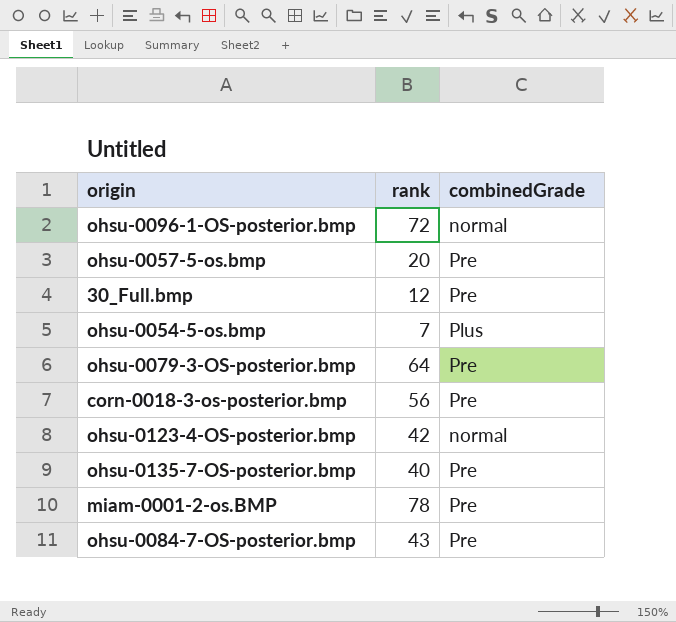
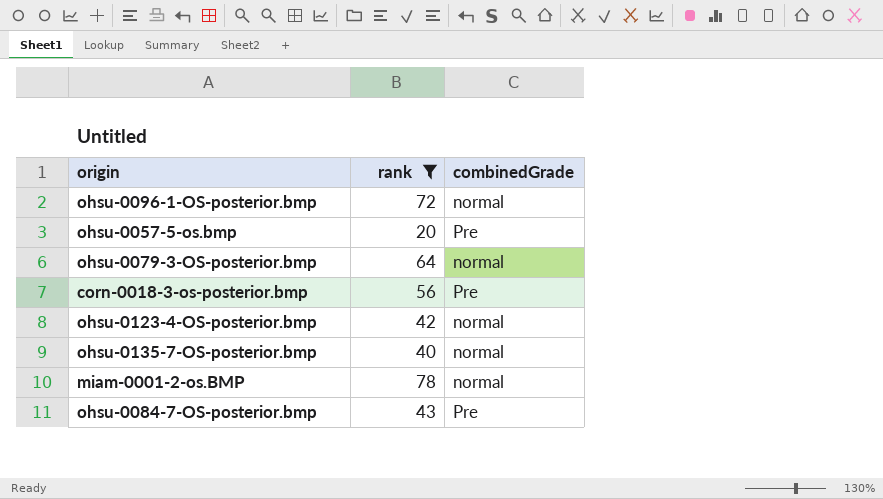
filter: none -> rank >= 20
ohsu-0079-3-OS-posterior.bmp | combinedGrade: Pre -> normal
ohsu-0135-7-OS-posterior.bmp | combinedGrade: Pre -> normal
miam-0001-2-os.BMP | combinedGrade: Pre -> normal

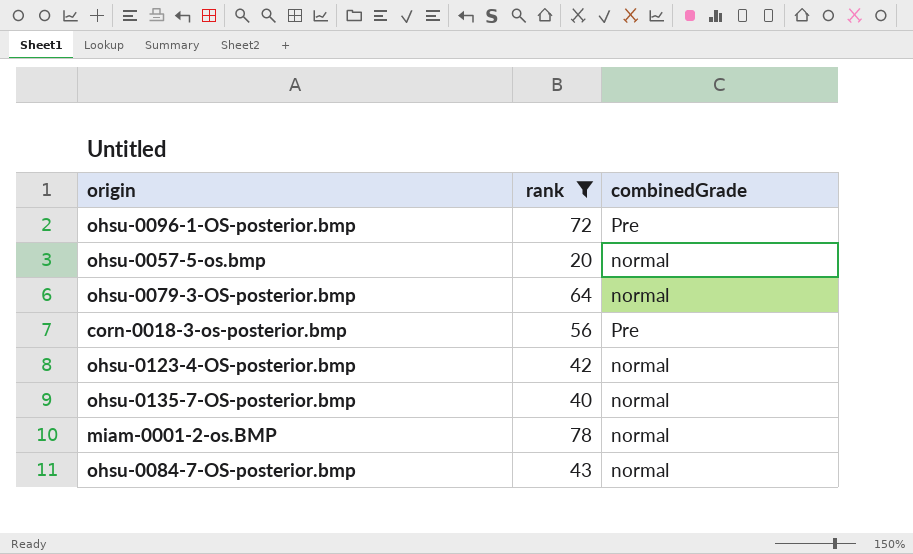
ohsu-0096-1-OS-posterior.bmp | combinedGrade: normal -> Pre
ohsu-0057-5-os.bmp | combinedGrade: Pre -> normal
ohsu-0084-7-OS-posterior.bmp | combinedGrade: Pre -> normal

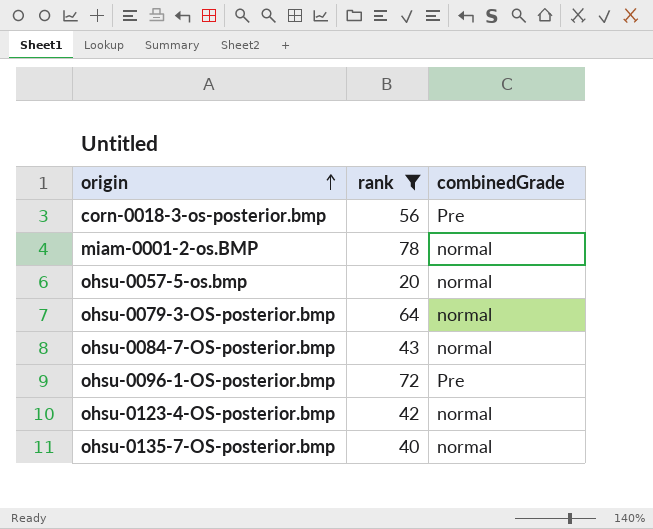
row order: none -> origin ascending

